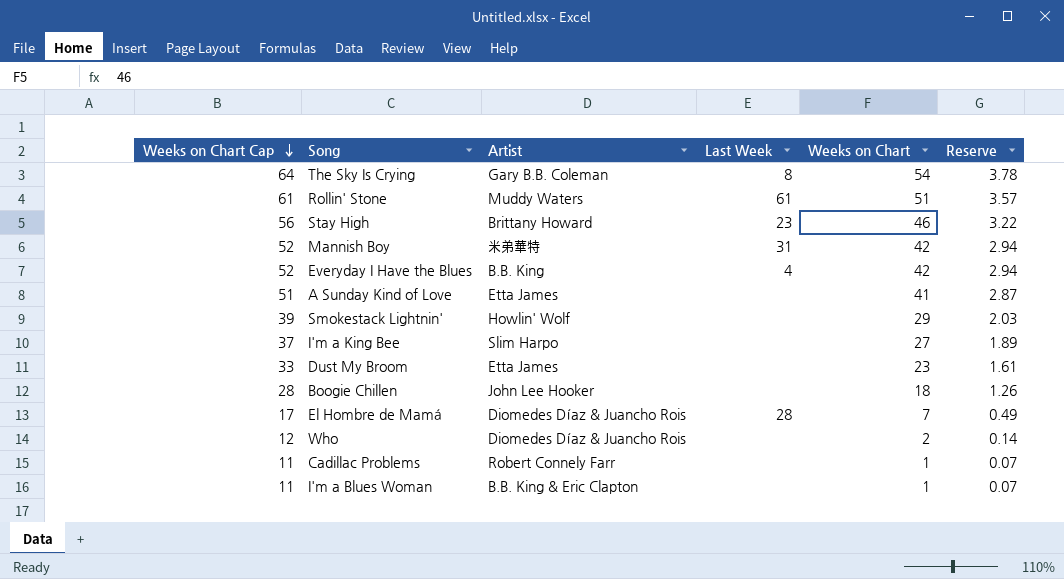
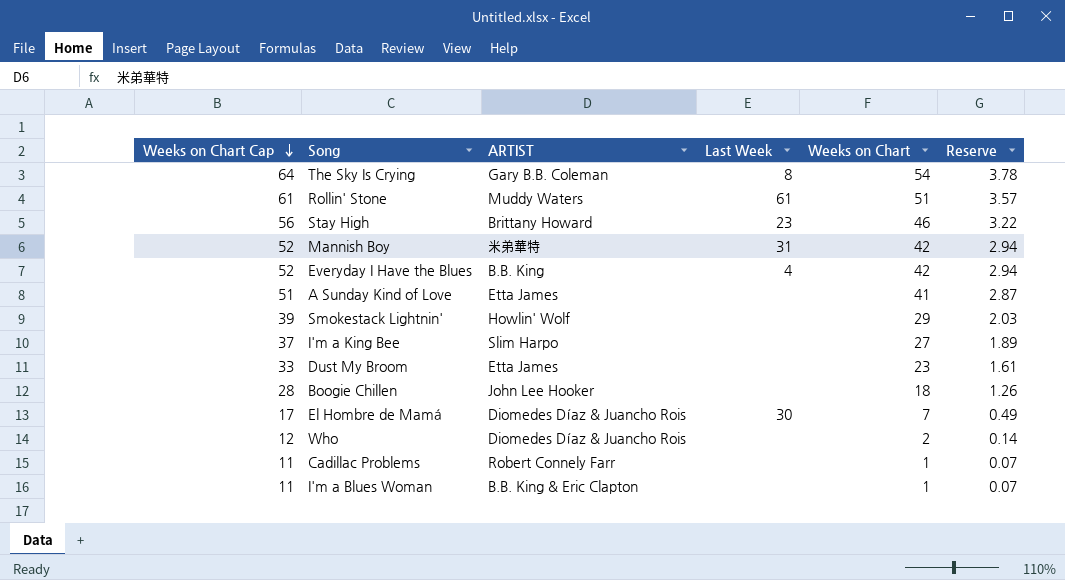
column name: Artist -> ARTIST
El Hombre de Mamá | Last Week: 28 -> 30

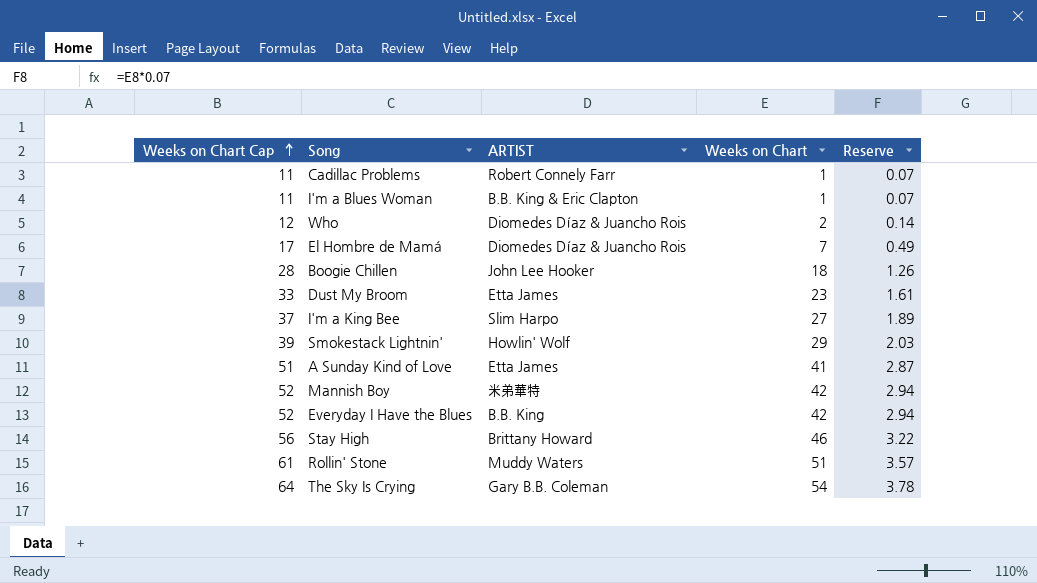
row order: Weeks on Chart Cap descending -> Weeks on Chart Cap ascending
column Last Week | position: 4 -> none

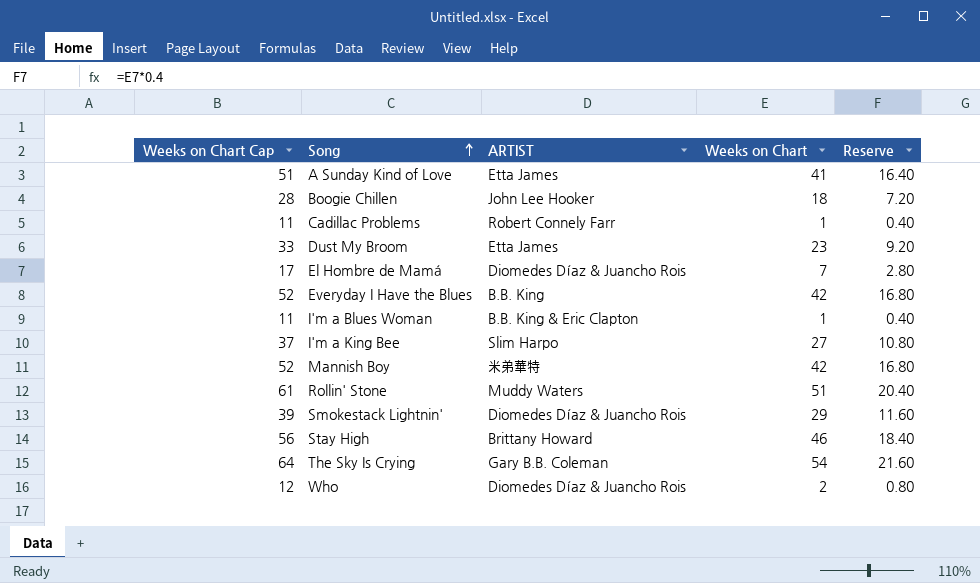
row order: Weeks on Chart Cap ascending -> Song ascending
column Reserve | formula: [Weeks on Chart] * 0.07 -> [Weeks on Chart] * 0.4
Smokestack Lightnin' | ARTIST: Howlin' Wolf -> Diomedes Díaz & Juancho Rois

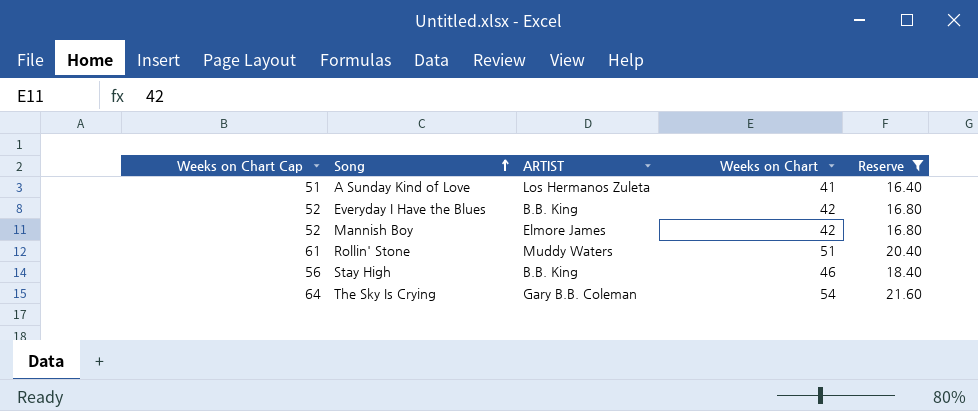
filter: none -> Reserve >= 16.40
A Sunday Kind of Love | ARTIST: Etta James -> Los Hermanos Zuleta
Mannish Boy | ARTIST: 米弟華特 -> Elmore James
Stay High | ARTIST: Brittany Howard -> B.B. King

